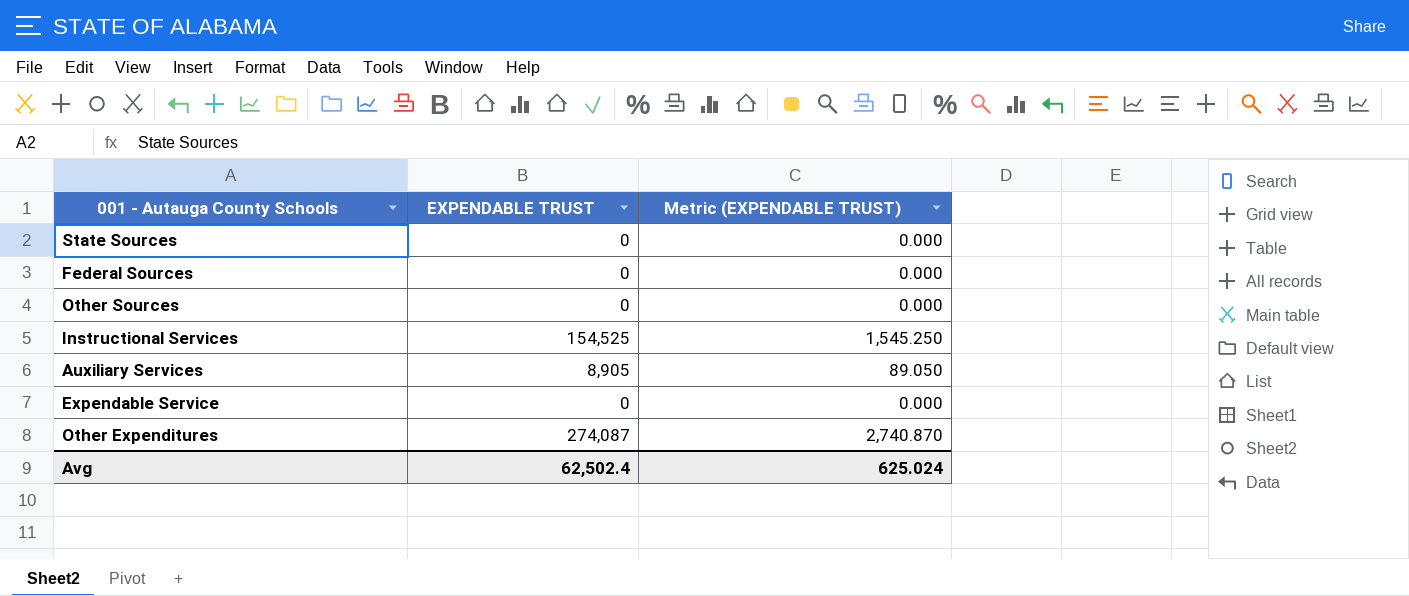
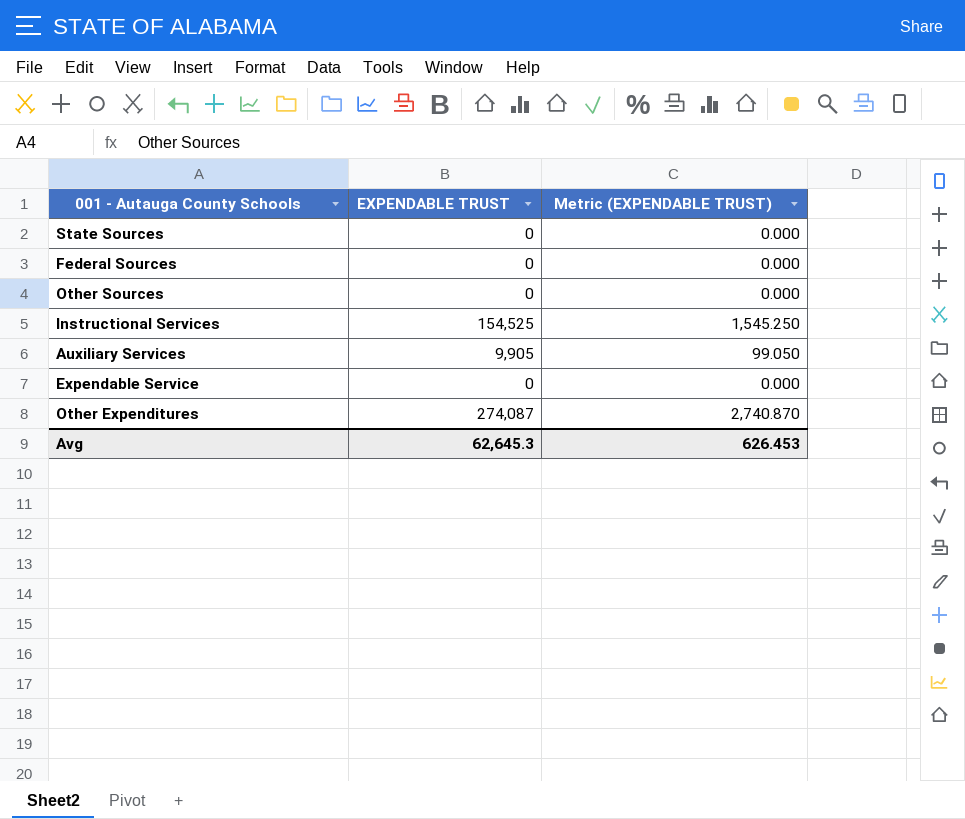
Auxiliary Services | EXPENDABLE TRUST: 8,905 -> 9,905
Auxiliary Services | Metric (EXPENDABLE TRUST): 89.050 -> 99.050
Avg | EXPENDABLE TRUST: 62,502.4 -> 62,645.3
Avg | Metric (EXPENDABLE TRUST): 625.024 -> 626.453

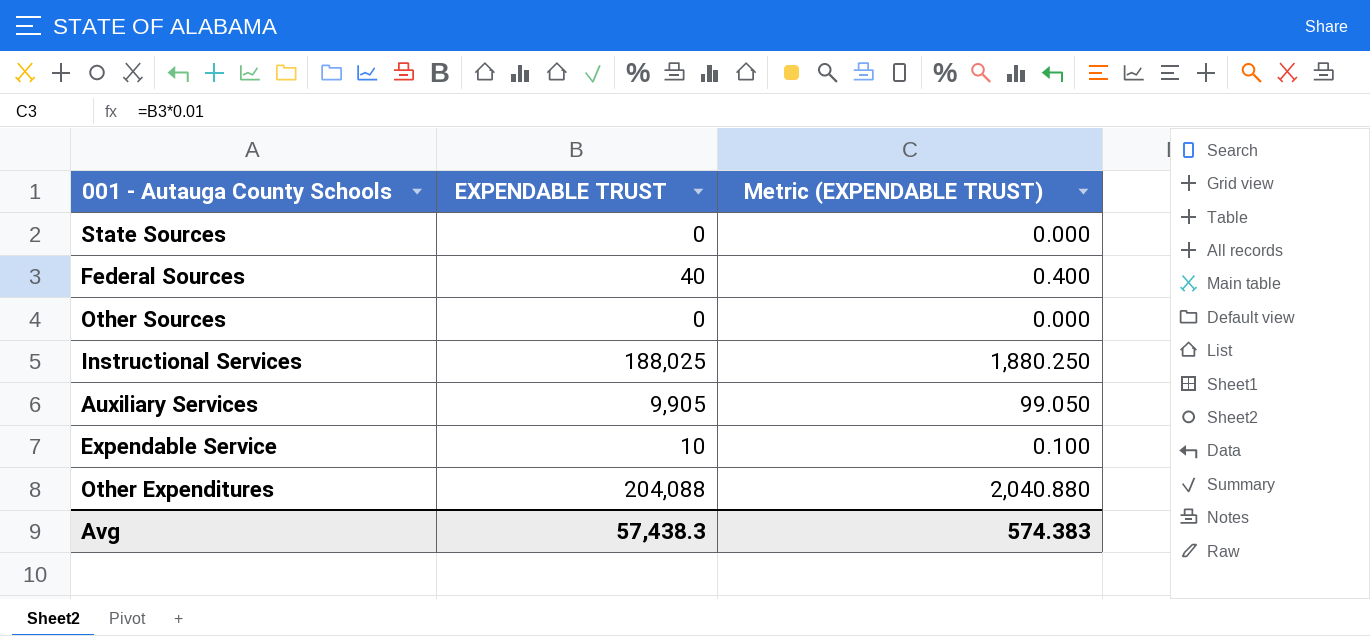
Federal Sources | EXPENDABLE TRUST: 0 -> 40
Federal Sources | Metric (EXPENDABLE TRUST): 0.000 -> 0.400
Instructional Services | EXPENDABLE TRUST: 154,525 -> 188,025
Instructional Services | Metric (EXPENDABLE TRUST): 1,545.250 -> 1,880.250
Expendable Service | EXPENDABLE TRUST: 0 -> 10
Expendable Service | Metric (EXPENDABLE TRUST): 0.000 -> 0.100
Other Expenditures | EXPENDABLE TRUST: 274,087 -> 204,088
Other Expenditures | Metric (EXPENDABLE TRUST): 2,740.870 -> 2,040.880
Avg | EXPENDABLE TRUST: 62,645.3 -> 57,438.3
Avg | Metric (EXPENDABLE TRUST): 626.453 -> 574.383

